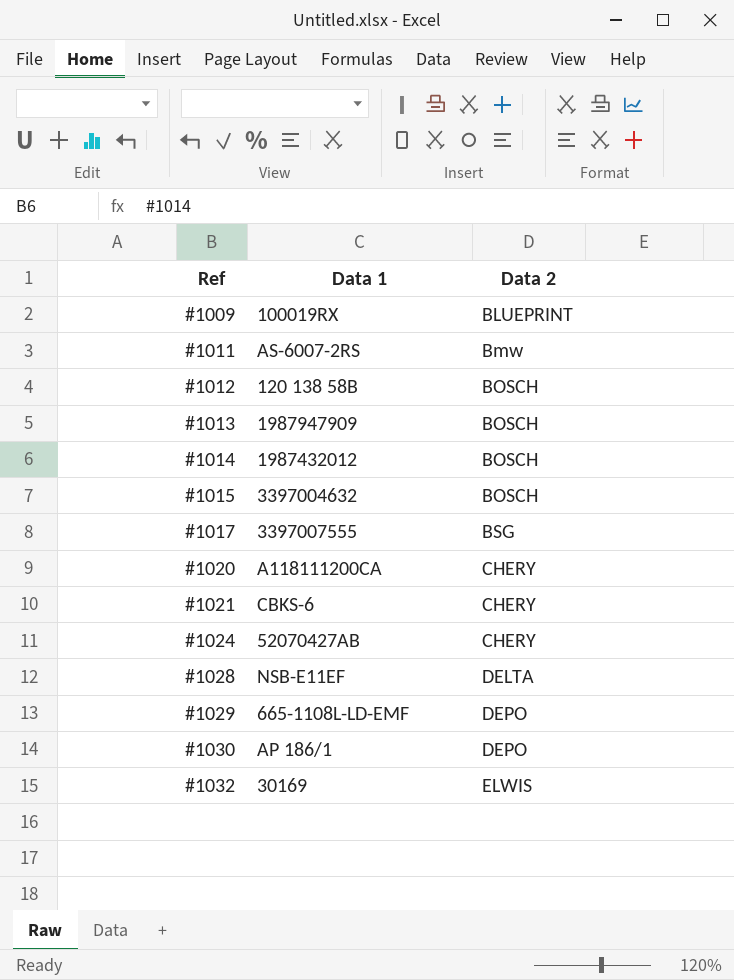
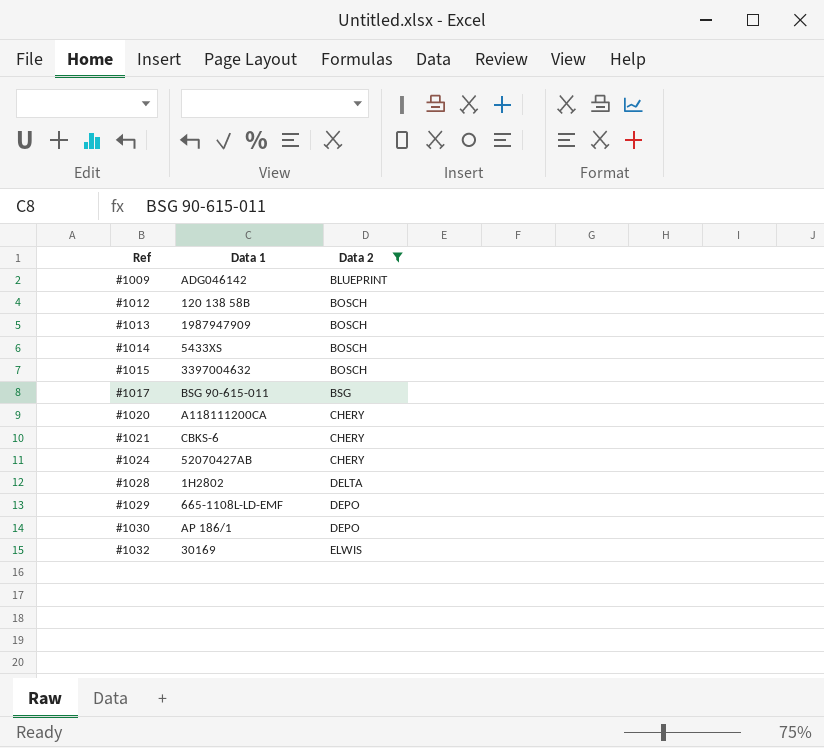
filter: none -> Data 2 != Bmw
#1009 | Data 1: 100019RX -> ADG046142
#1014 | Data 1: 1987432012 -> 5433XS
#1017 | Data 1: 3397007555 -> BSG 90-615-011
#1028 | Data 1: NSB-E11EF -> 1H2802

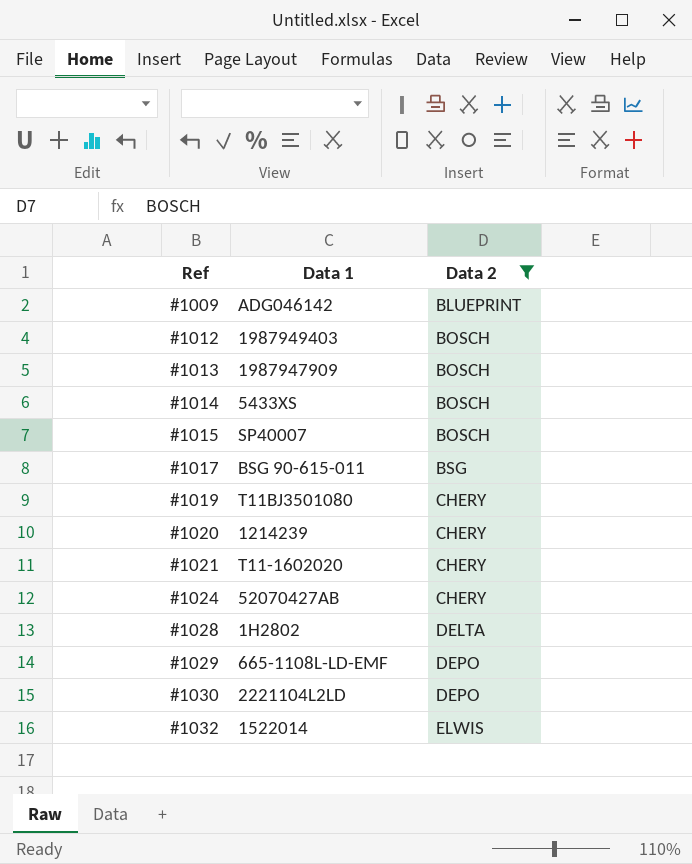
#1012 | Data 1: 120 138 58B -> 1987949403
#1015 | Data 1: 3397004632 -> SP40007
row #1019: none -> T11BJ3501080 | CHERY
#1020 | Data 1: A118111200CA -> 1214239
#1021 | Data 1: CBKS-6 -> T11-1602020
#1030 | Data 1: AP 186/1 -> 2221104L2LD
#1032 | Data 1: 30169 -> 1522014

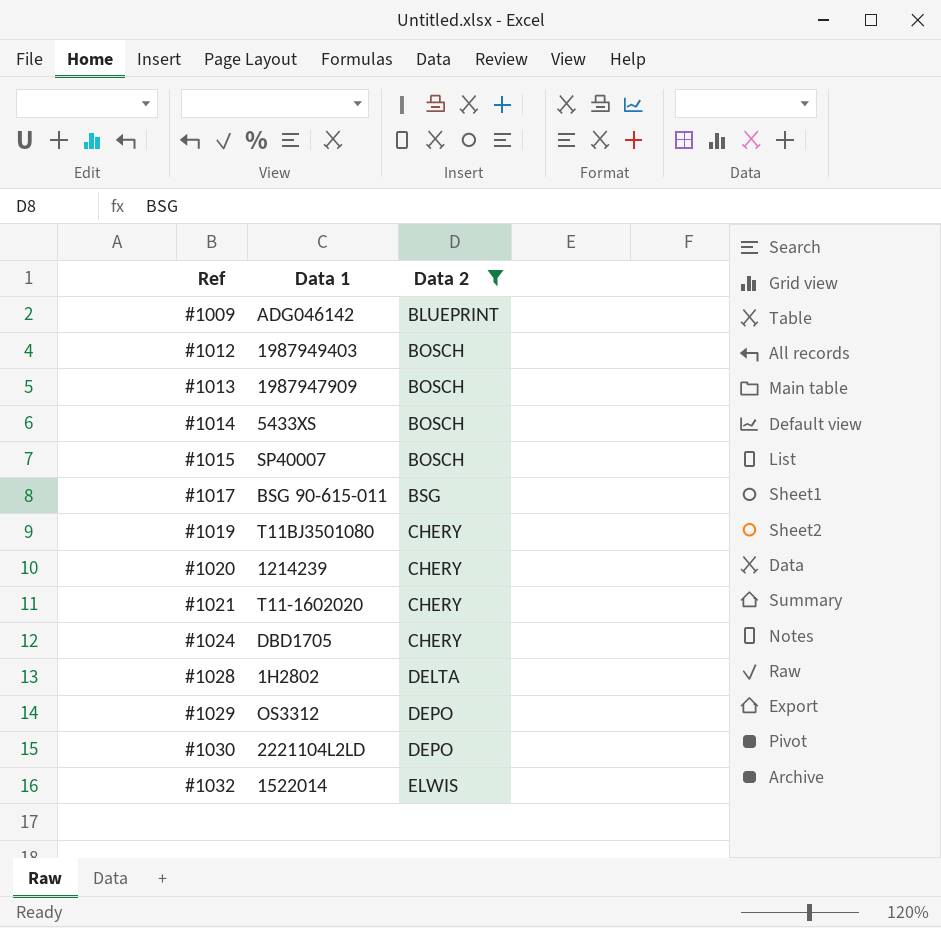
#1024 | Data 1: 52070427AB -> DBD1705
#1029 | Data 1: 665-1108L-LD-EMF -> OS3312

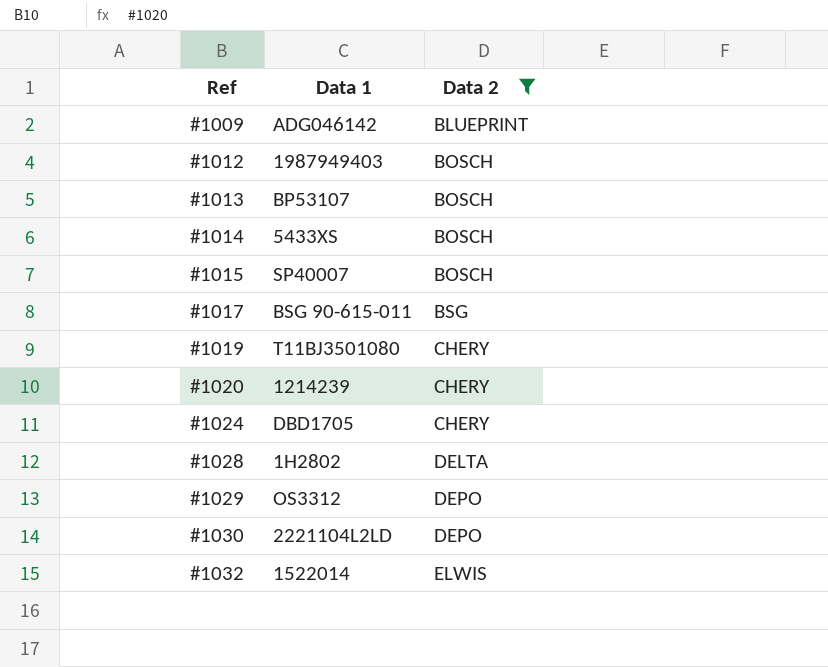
row #1021: T11-1602020 | CHERY -> none
#1013 | Data 1: 1987947909 -> BP53107

